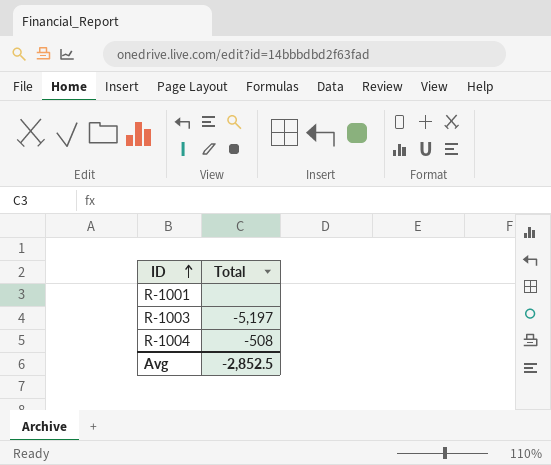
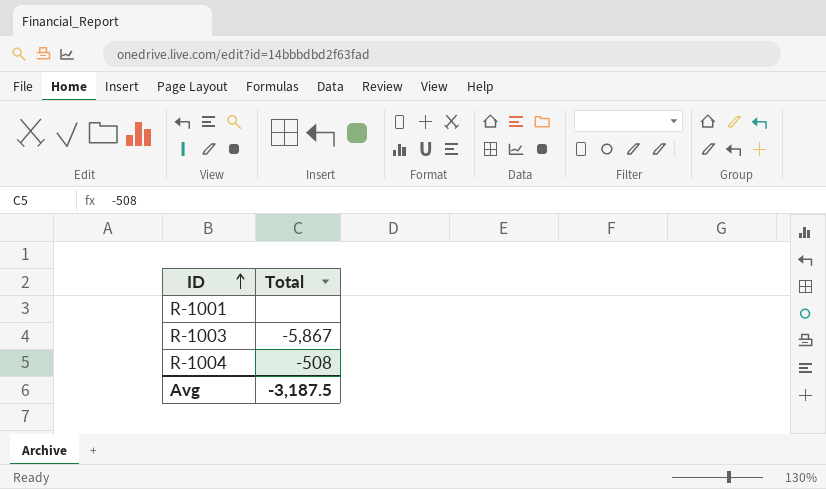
R-1003 | Total: -5,197 -> -5,867
Avg | Total: -2,852.5 -> -3,187.5

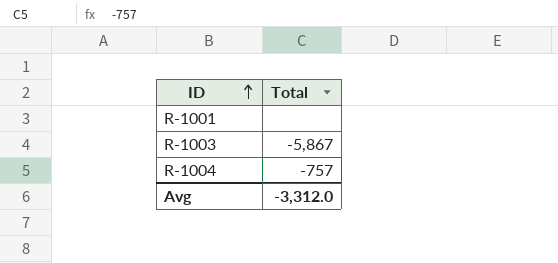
R-1004 | Total: -508 -> -757
Avg | Total: -3,187.5 -> -3,312.0

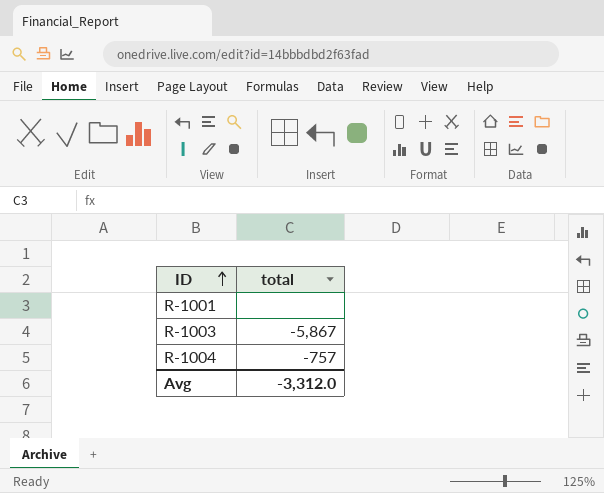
column name: Total -> total

